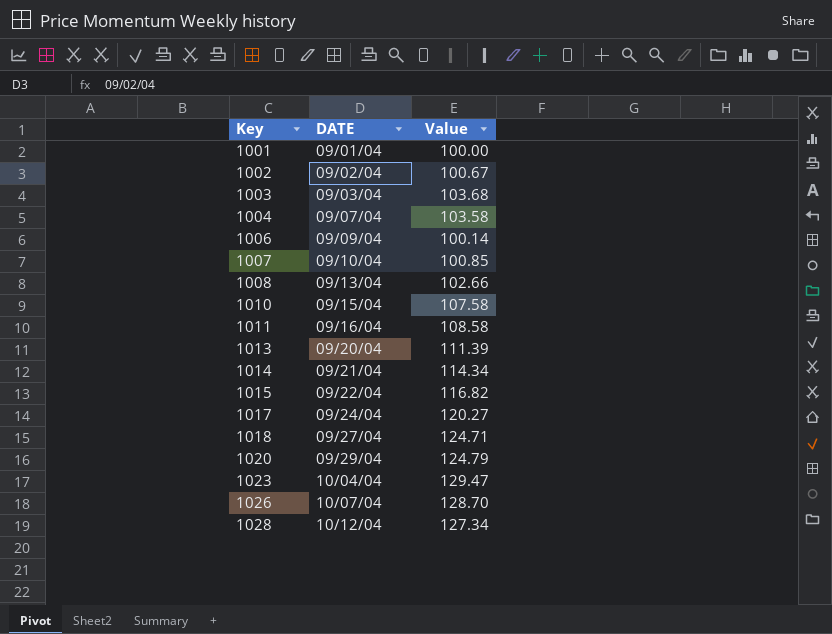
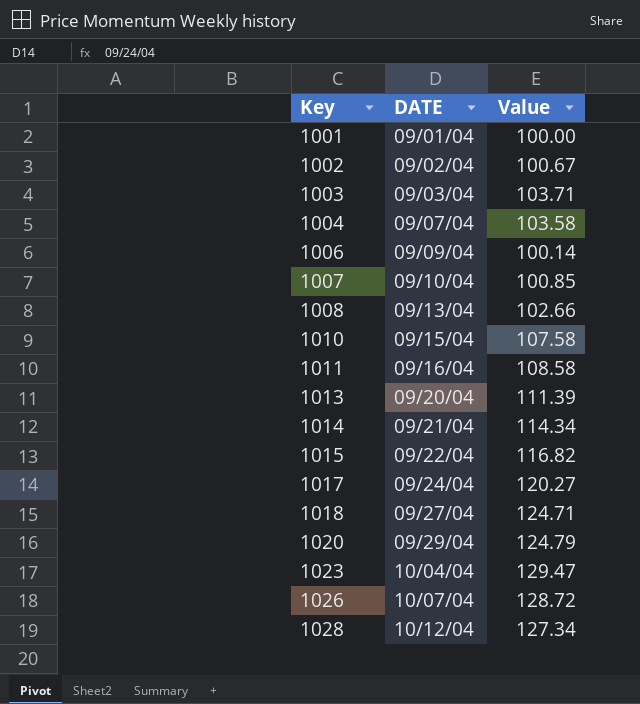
1003 | Value: 103.68 -> 103.71
1026 | Value: 128.70 -> 128.72

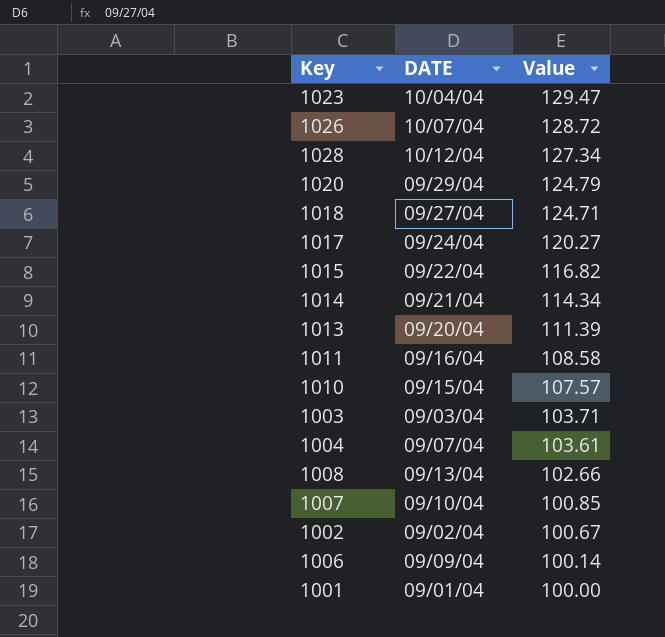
row order: Key ascending -> Value descending
1010 | Value: 107.58 -> 107.57
1004 | Value: 103.58 -> 103.61

